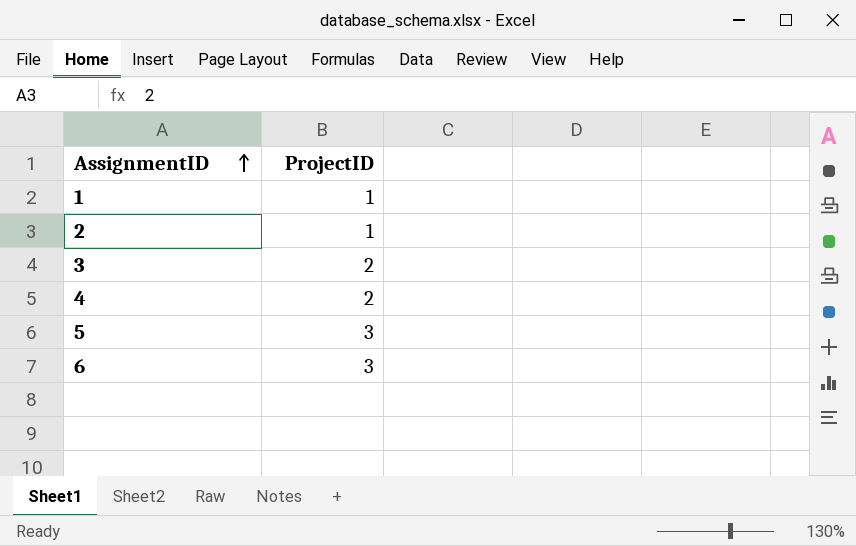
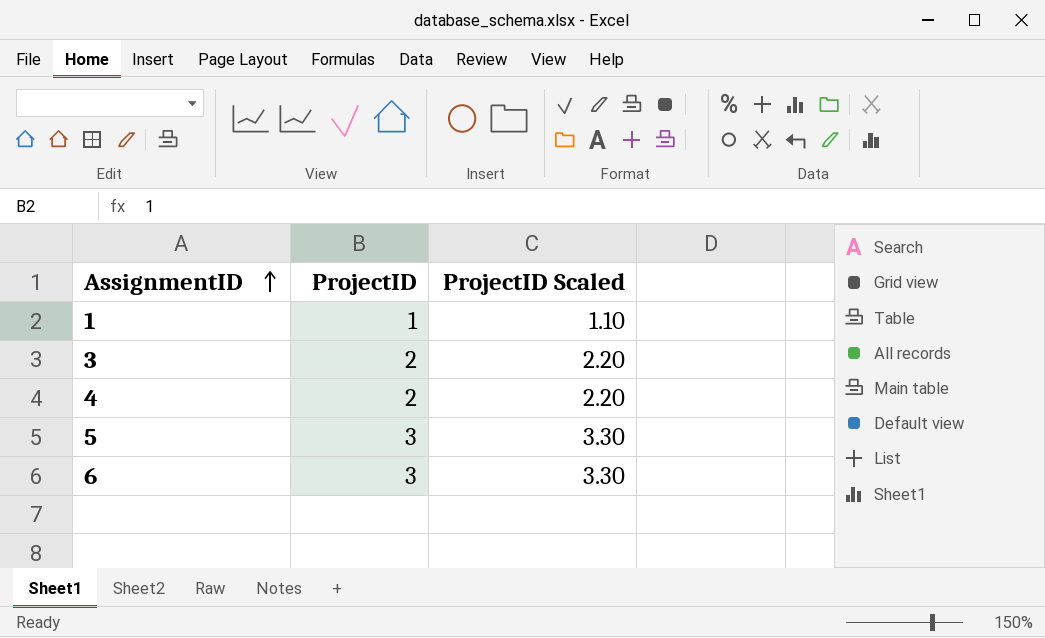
column ProjectID Scaled | formula: none -> [ProjectID] * 1.1
row 2: 1 -> none

